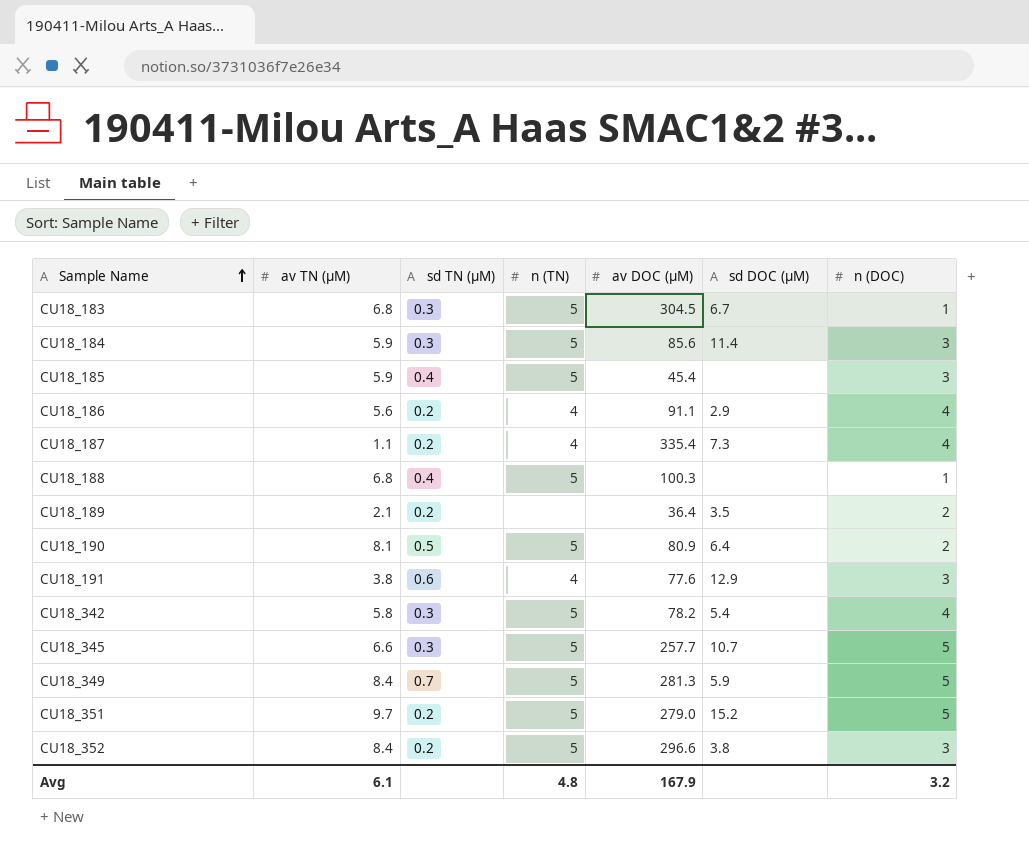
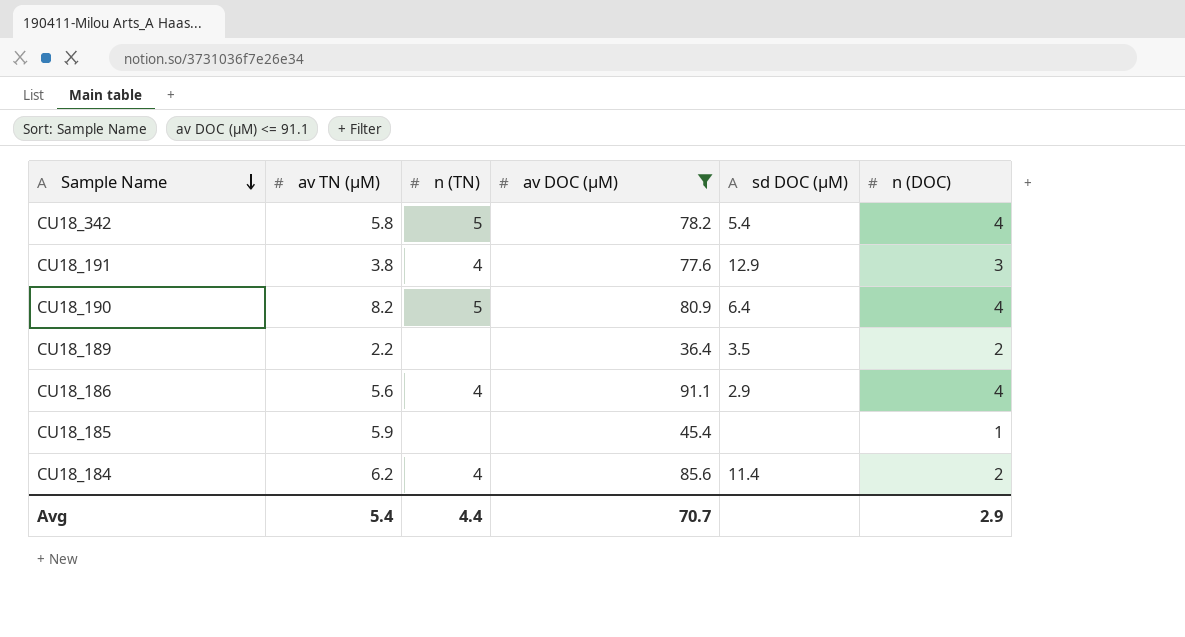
filter: none -> av DOC (µM) <= 91.1
row order: Sample Name ascending -> Sample Name descending
column sd TN (µM) | position: 3 -> none
CU18_190 | av TN (µM): 8.1 -> 8.2
CU18_190 | n (DOC): 2 -> 4
CU18_189 | av TN (µM): 2.1 -> 2.2
CU18_185 | n (TN): 5 -> none
CU18_185 | n (DOC): 3 -> 1
CU18_184 | av TN (µM): 5.9 -> 6.2
CU18_184 | n (TN): 5 -> 4
CU18_184 | n (DOC): 3 -> 2
Avg | av TN (µM): 6.1 -> 5.4
Avg | n (TN): 4.8 -> 4.4
Avg | av DOC (µM): 167.9 -> 70.7
Avg | n (DOC): 3.2 -> 2.9

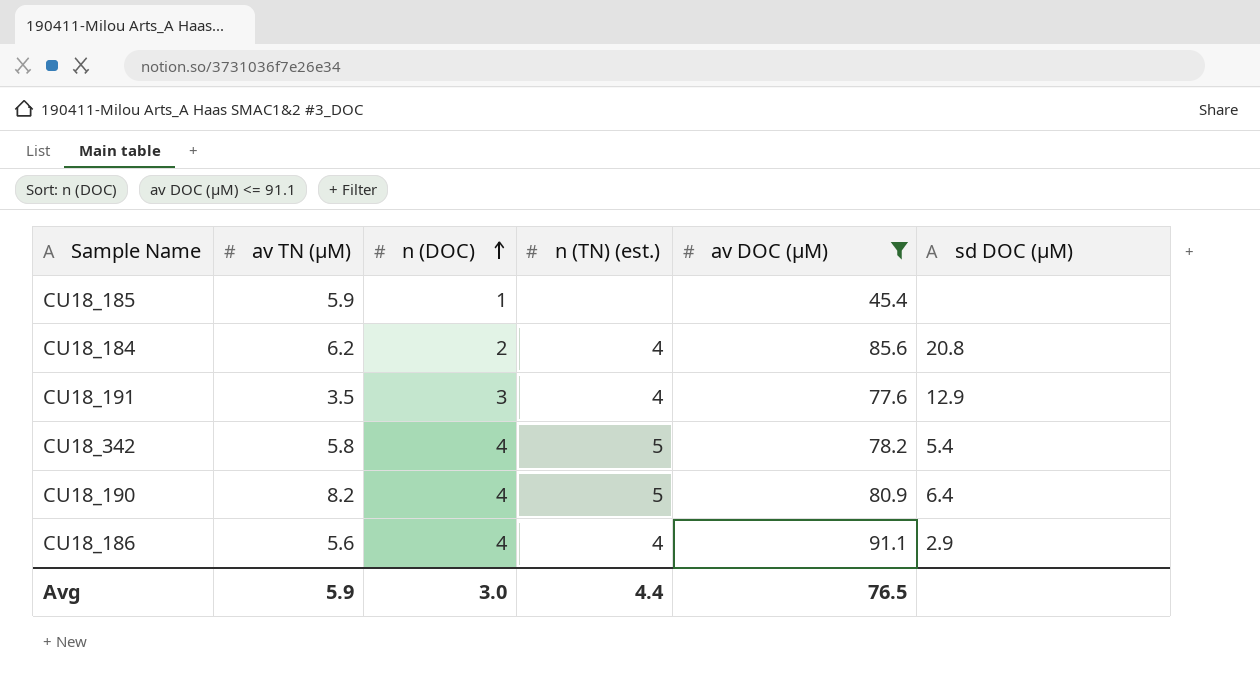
row order: Sample Name descending -> n (DOC) ascending
column n (DOC) | position: 6 -> 3
column name: n (TN) -> n (TN) (est.)
row CU18_189: 2.2 | none | 36.4 | 3.5 | 2 -> none
CU18_184 | sd DOC (µM): 11.4 -> 20.8
CU18_191 | av TN (µM): 3.8 -> 3.5
Avg | av TN (µM): 5.4 -> 5.9
Avg | n (DOC): 2.9 -> 3.0
Avg | av DOC (µM): 70.7 -> 76.5

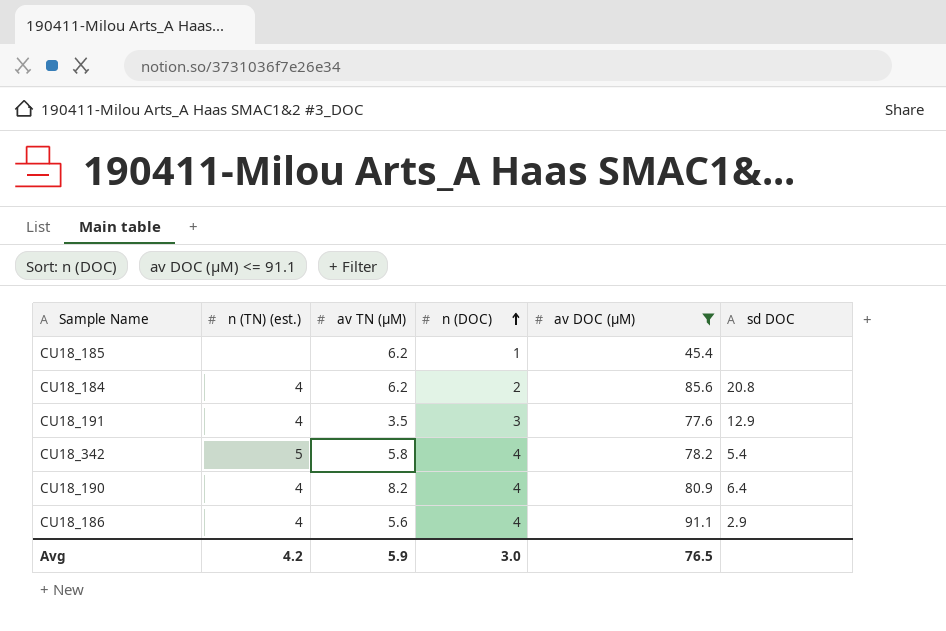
column n (TN) (est.) | position: 4 -> 2
column name: sd DOC (µM) -> sd DOC
CU18_185 | av TN (µM): 5.9 -> 6.2
CU18_190 | n (TN) (est.): 5 -> 4
Avg | n (TN) (est.): 4.4 -> 4.2

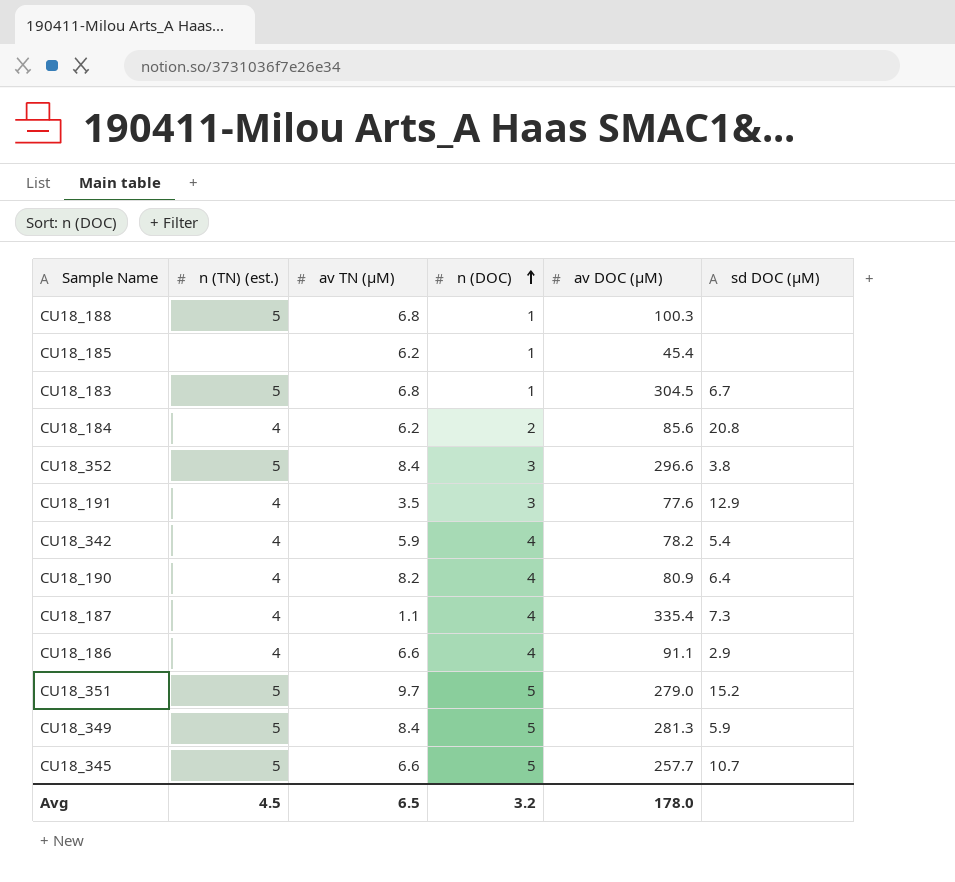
filter: av DOC (µM) <= 91.1 -> none
column name: sd DOC -> sd DOC (µM)
CU18_342 | n (TN) (est.): 5 -> 4
CU18_342 | av TN (µM): 5.8 -> 5.9
CU18_186 | av TN (µM): 5.6 -> 6.6
Avg | n (TN) (est.): 4.2 -> 4.5
Avg | av TN (µM): 5.9 -> 6.5
Avg | n (DOC): 3.0 -> 3.2
Avg | av DOC (µM): 76.5 -> 178.0

